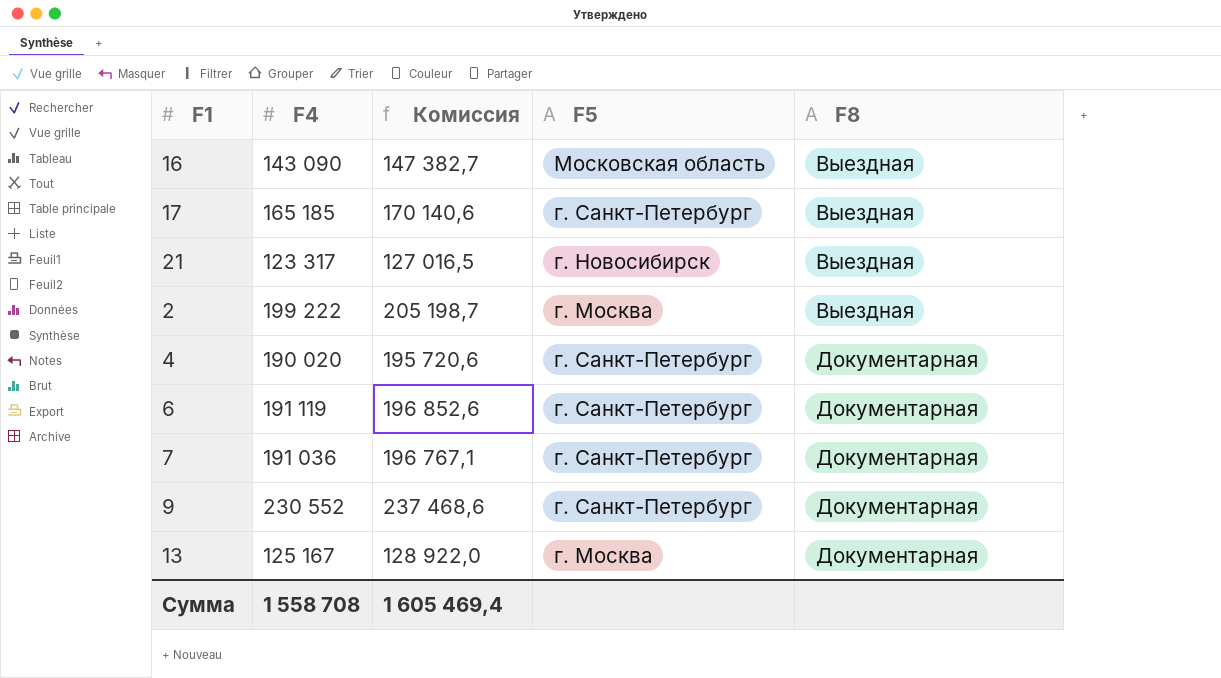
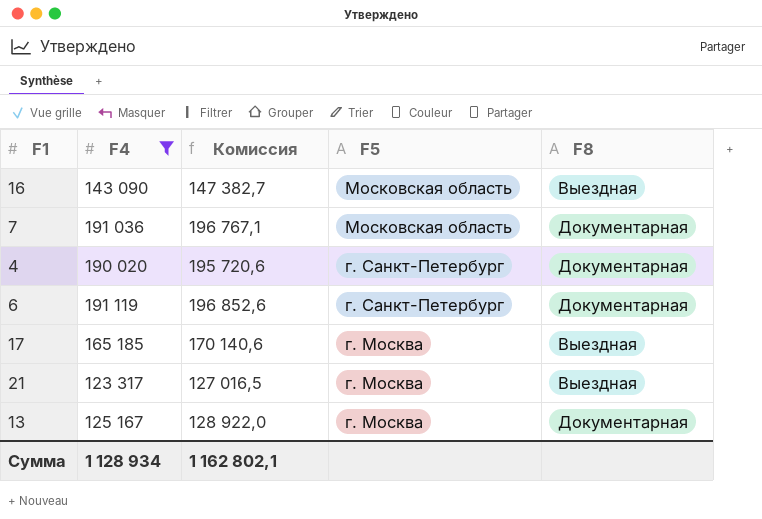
filter: none -> F4 <= 191 119
row order: F8 ascending -> F5 descending
7 | F5: г. Санкт-Петербург -> Московская область
17 | F5: г. Санкт-Петербург -> г. Москва
21 | F5: г. Новосибирск -> г. Москва
Сумма | F4: 1 558 708 -> 1 128 934
Сумма | Комиссия: 1 605 469,4 -> 1 162 802,1

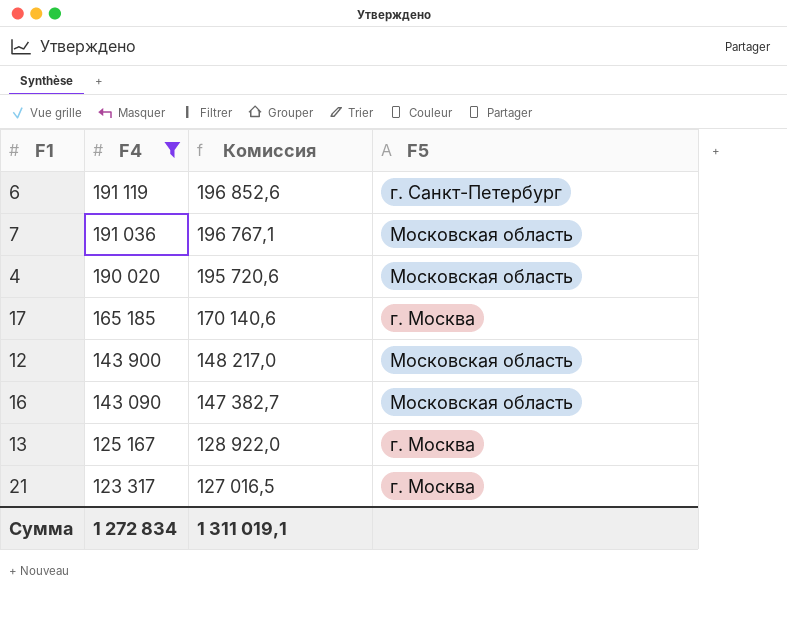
row order: F5 descending -> F4 descending
column F8 | position: 5 -> none
4 | F5: г. Санкт-Петербург -> Московская область
row 12: none -> 143 900 | 148 217,0 | Московская область
Сумма | F4: 1 128 934 -> 1 272 834
Сумма | Комиссия: 1 162 802,1 -> 1 311 019,1

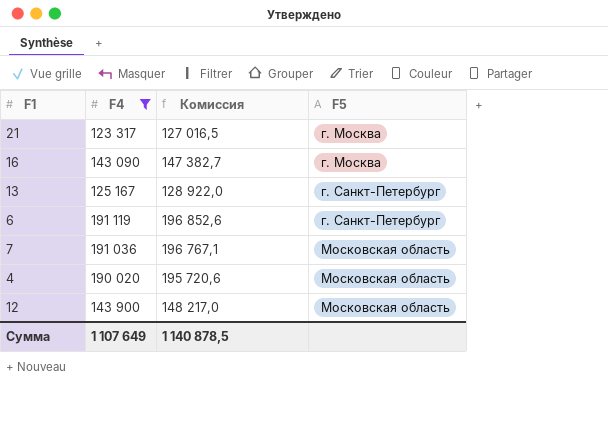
row order: F4 descending -> F5 ascending
row 17: 165 185 | 170 140,6 | г. Москва -> none
16 | F5: Московская область -> г. Москва
13 | F5: г. Москва -> г. Санкт-Петербург
Сумма | F4: 1 272 834 -> 1 107 649
Сумма | Комиссия: 1 311 019,1 -> 1 140 878,5

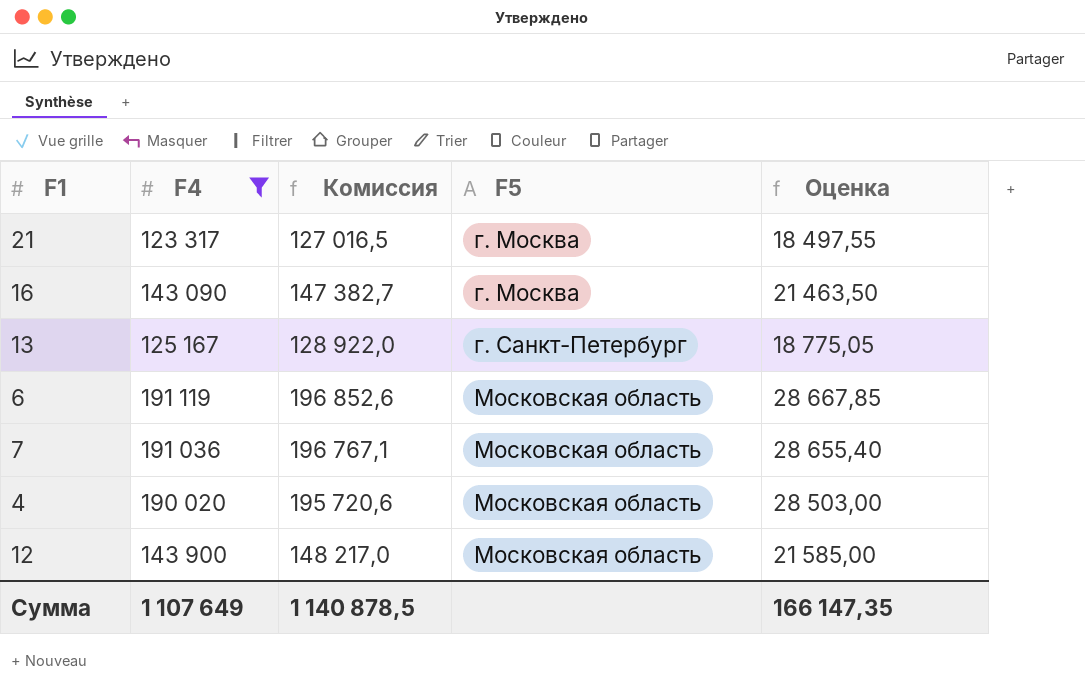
column Оценка | formula: none -> [F4] * 0,15
6 | F5: г. Санкт-Петербург -> Московская область

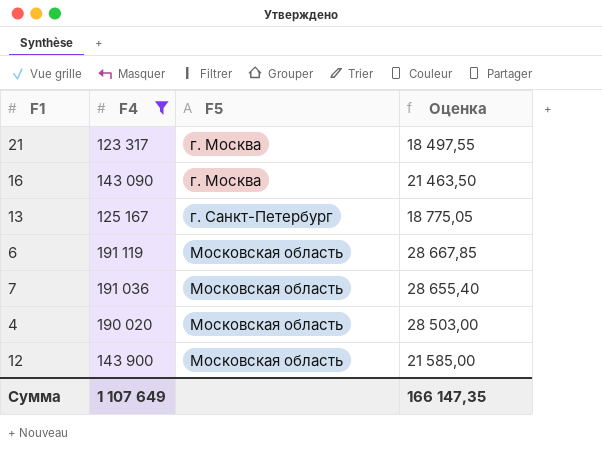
column Комиссия | formula: [F4] * 1,03 -> none

